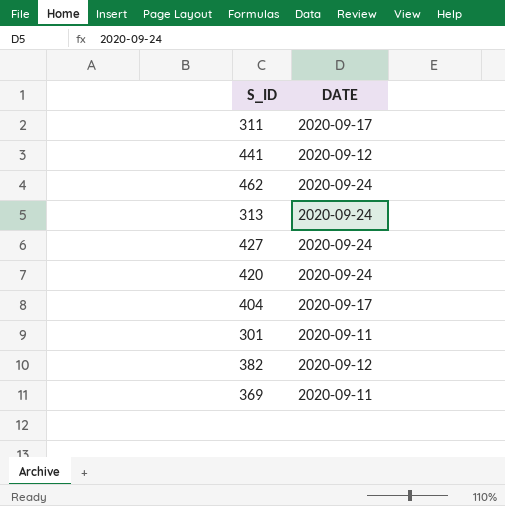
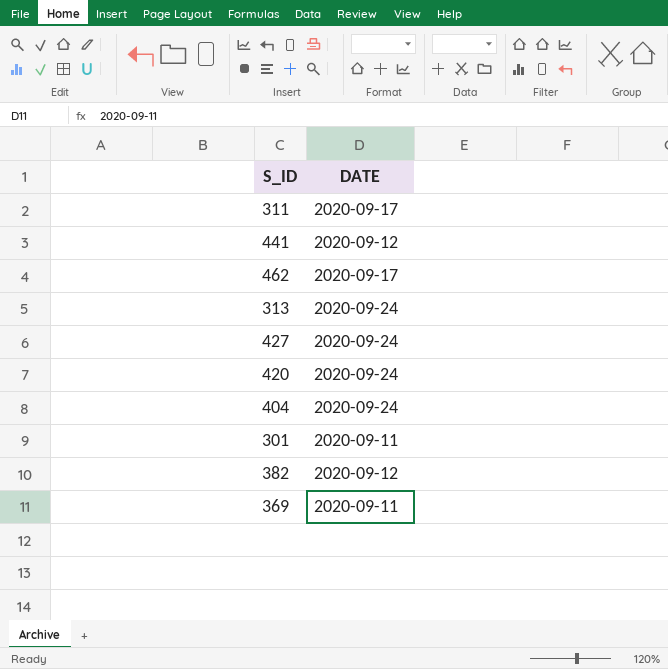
462 | DATE: 2020-09-24 -> 2020-09-17
404 | DATE: 2020-09-17 -> 2020-09-24

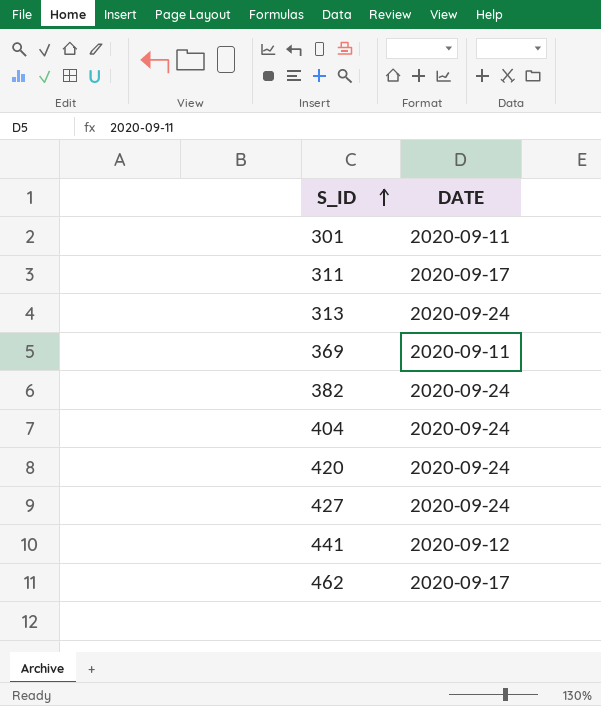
row order: none -> S_ID ascending
382 | DATE: 2020-09-12 -> 2020-09-24

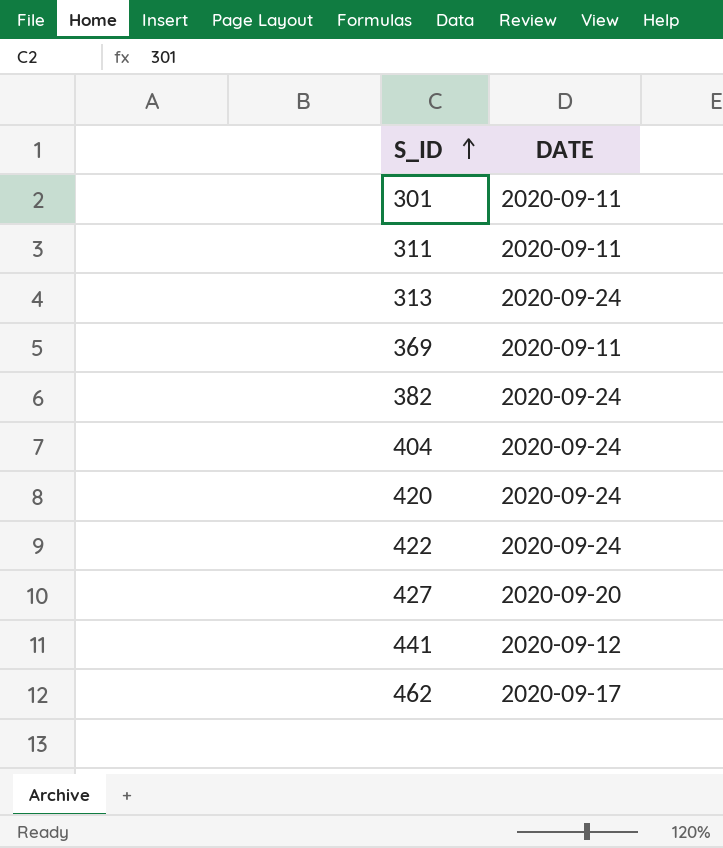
311 | DATE: 2020-09-17 -> 2020-09-11
row 422: none -> 2020-09-24
427 | DATE: 2020-09-24 -> 2020-09-20

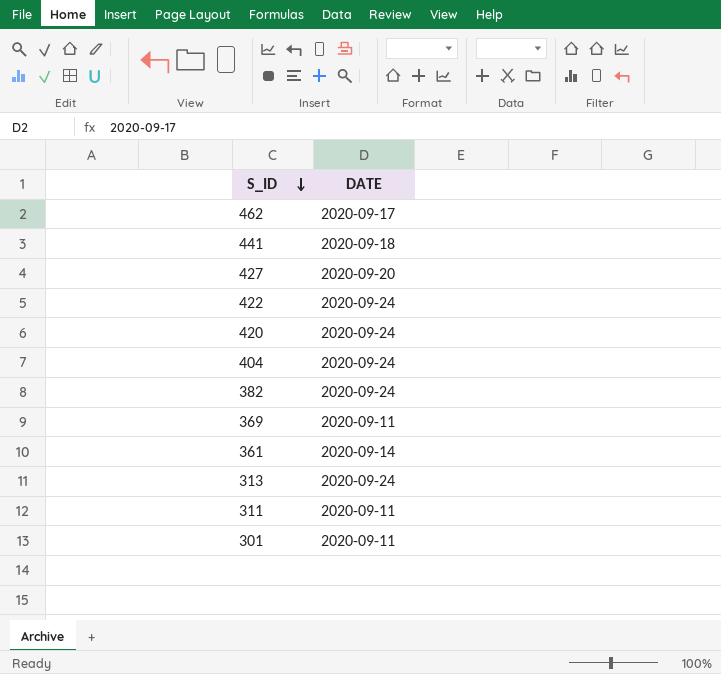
row order: S_ID ascending -> S_ID descending
441 | DATE: 2020-09-12 -> 2020-09-18
row 361: none -> 2020-09-14

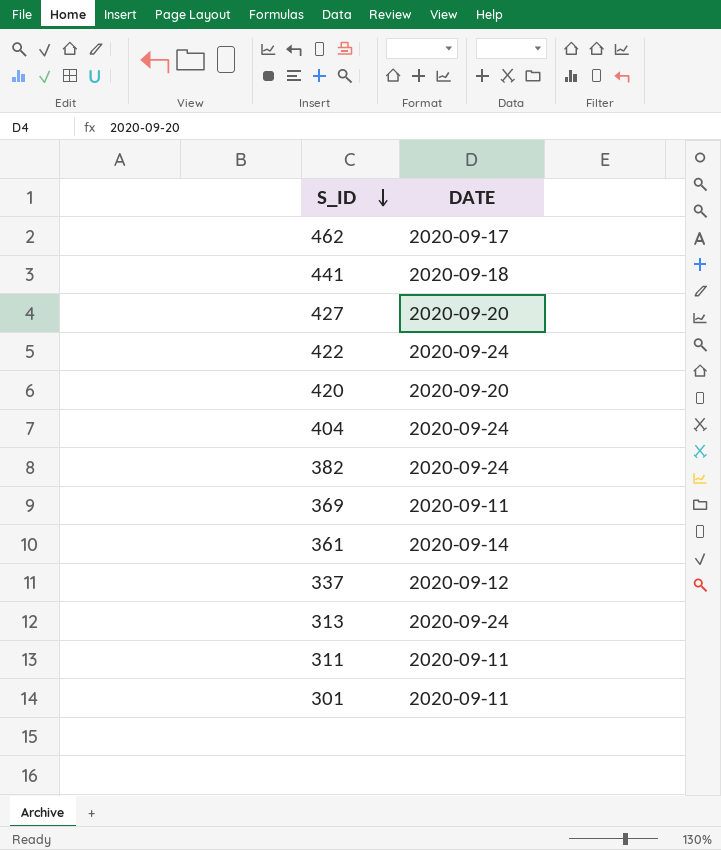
420 | DATE: 2020-09-24 -> 2020-09-20
row 337: none -> 2020-09-12

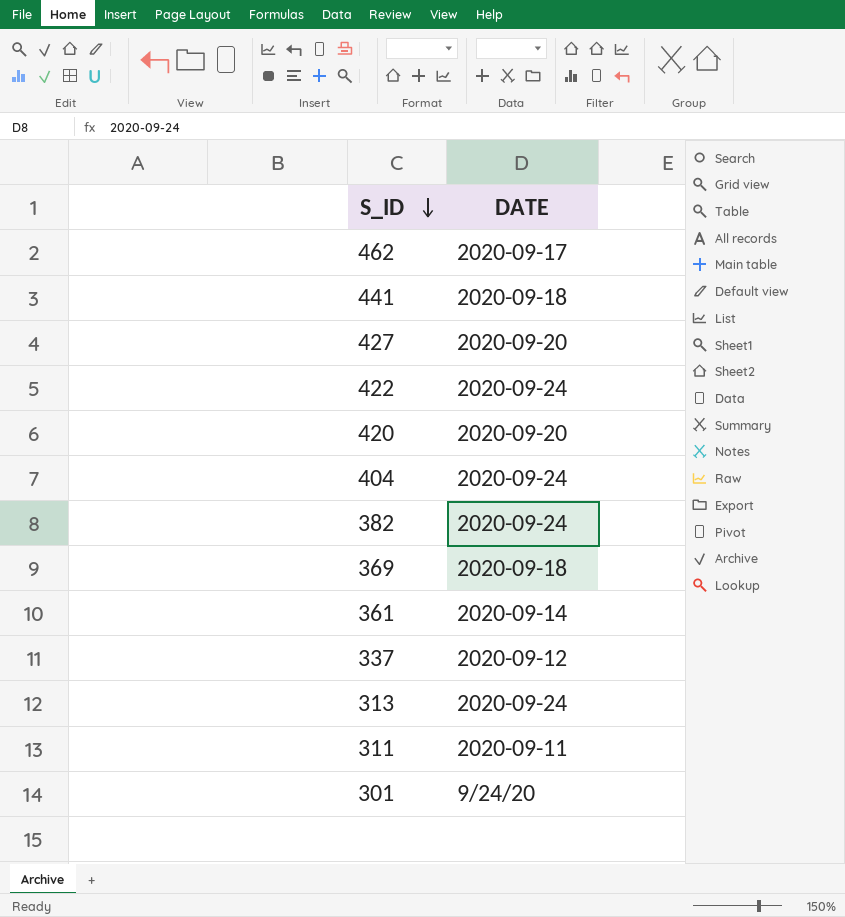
369 | DATE: 2020-09-11 -> 2020-09-18
301 | DATE: 2020-09-11 -> 9/24/20

